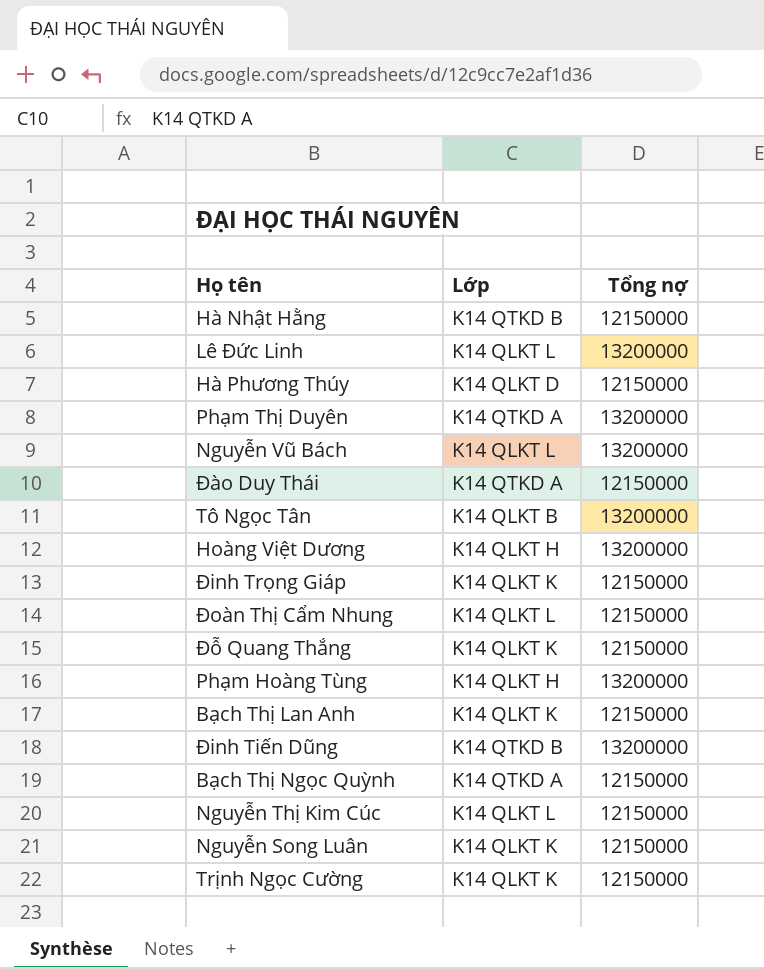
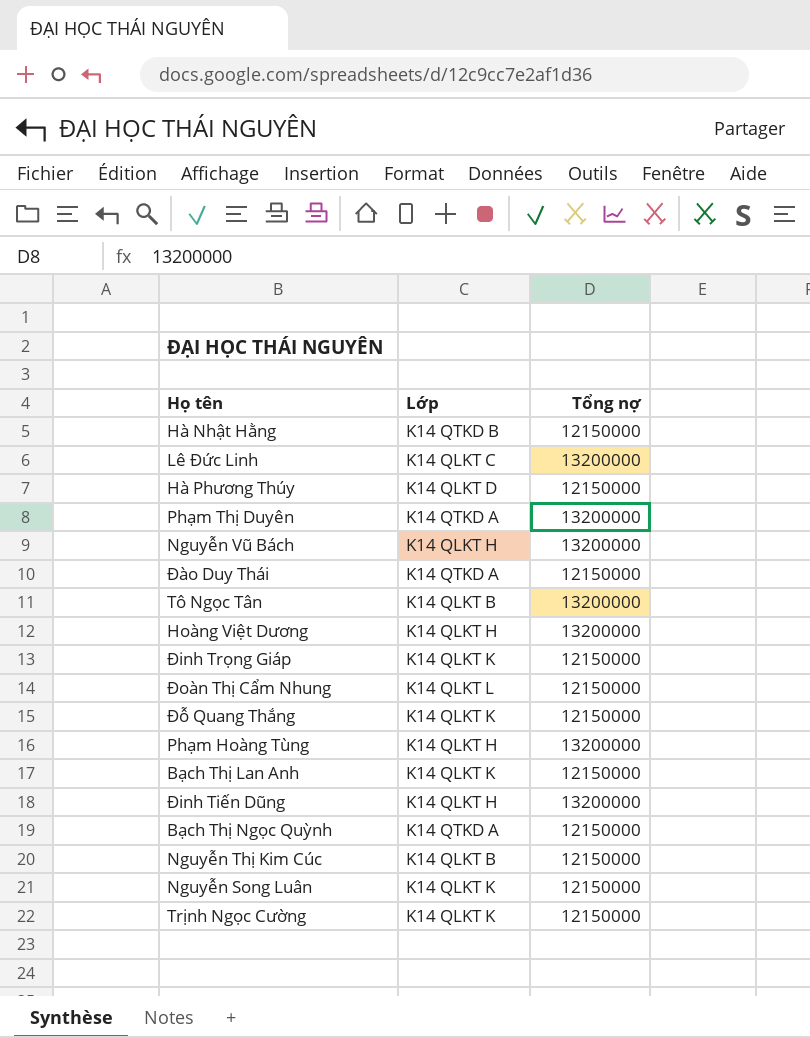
Lê Đức Linh | Lớp: K14 QLKT L -> K14 QLKT C
Nguyễn Vũ Bách | Lớp: K14 QLKT L -> K14 QLKT H
Đinh Tiến Dũng | Lớp: K14 QTKD B -> K14 QLKT H
Nguyễn Thị Kim Cúc | Lớp: K14 QLKT L -> K14 QLKT B

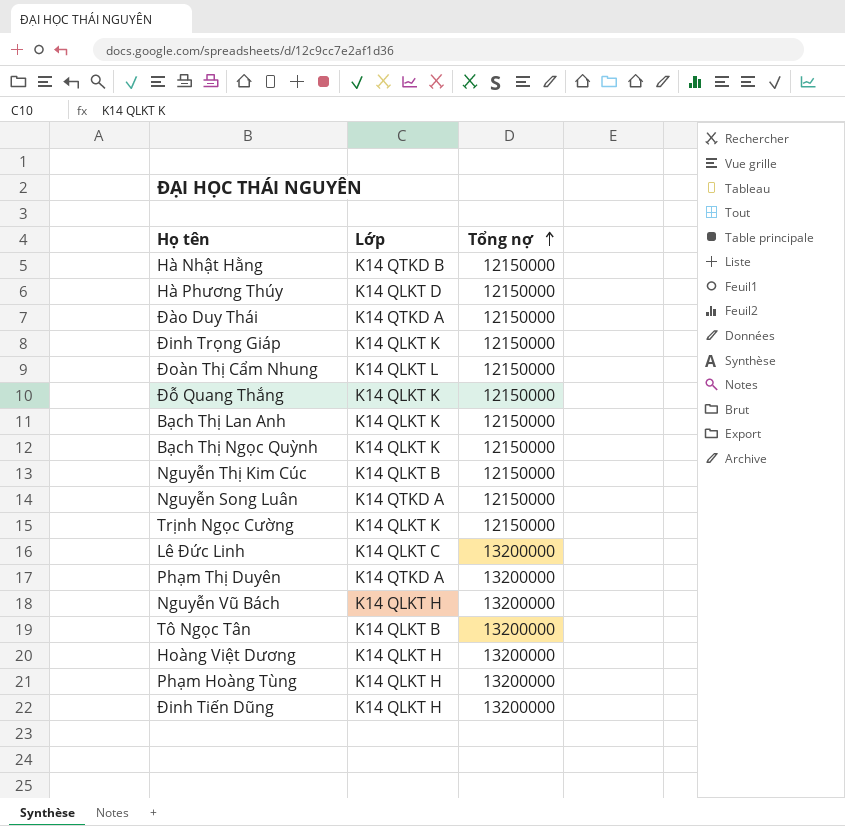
row order: none -> Tổng nợ ascending
Bạch Thị Ngọc Quỳnh | Lớp: K14 QTKD A -> K14 QLKT K
Nguyễn Song Luân | Lớp: K14 QLKT K -> K14 QTKD A

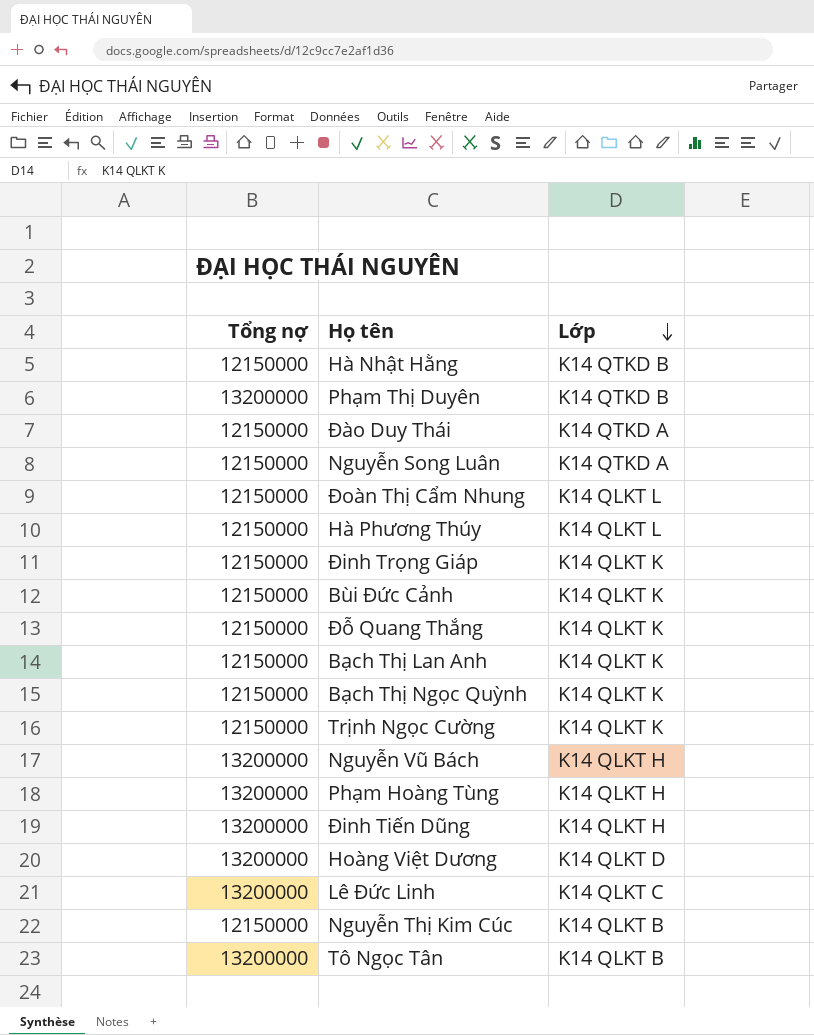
row order: Tổng nợ ascending -> Lớp descending
column Tổng nợ | position: 3 -> 1
Phạm Thị Duyên | Lớp: K14 QTKD A -> K14 QTKD B
Hà Phương Thúy | Lớp: K14 QLKT D -> K14 QLKT L
row Bùi Đức Cảnh: none -> 12150000 | K14 QLKT K
Hoàng Việt Dương | Lớp: K14 QLKT H -> K14 QLKT D

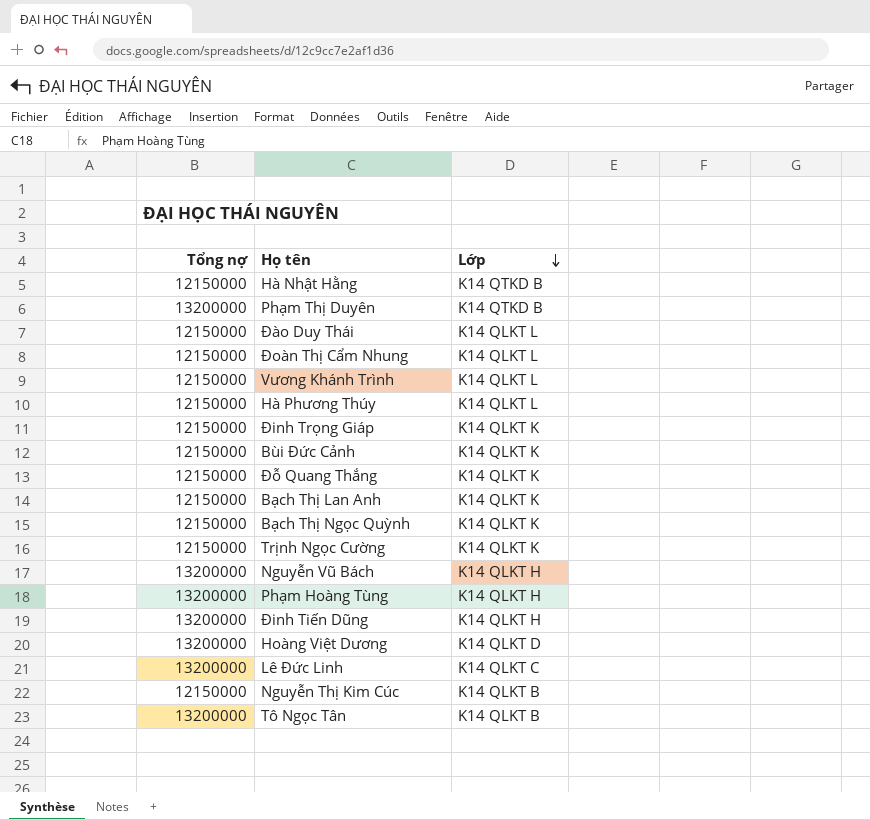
row Nguyễn Song Luân: 12150000 | K14 QTKD A -> none
Đào Duy Thái | Lớp: K14 QTKD A -> K14 QLKT L
row Vương Khánh Trình: none -> 12150000 | K14 QLKT L

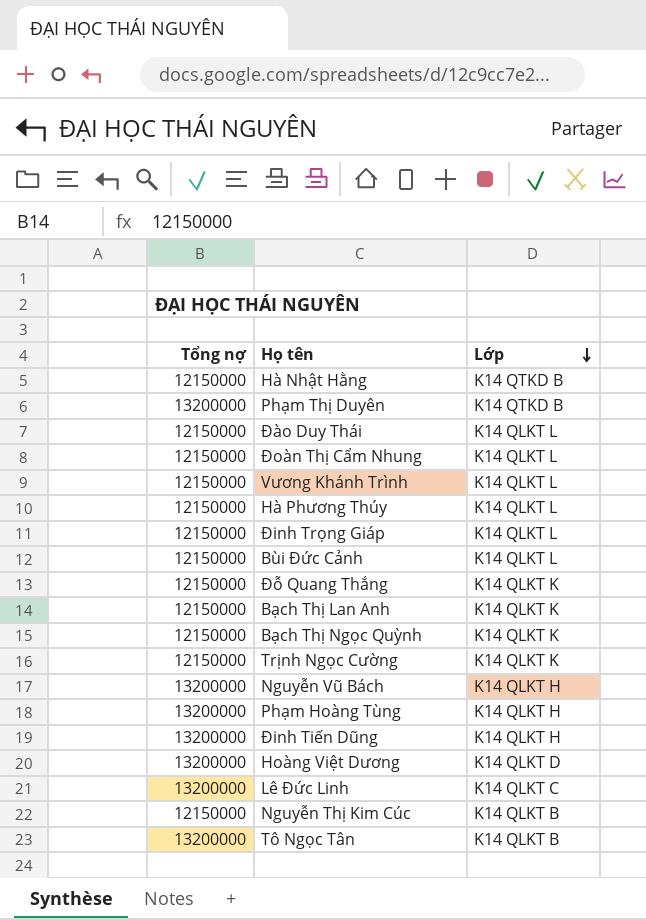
Đinh Trọng Giáp | Lớp: K14 QLKT K -> K14 QLKT L
Bùi Đức Cảnh | Lớp: K14 QLKT K -> K14 QLKT L

